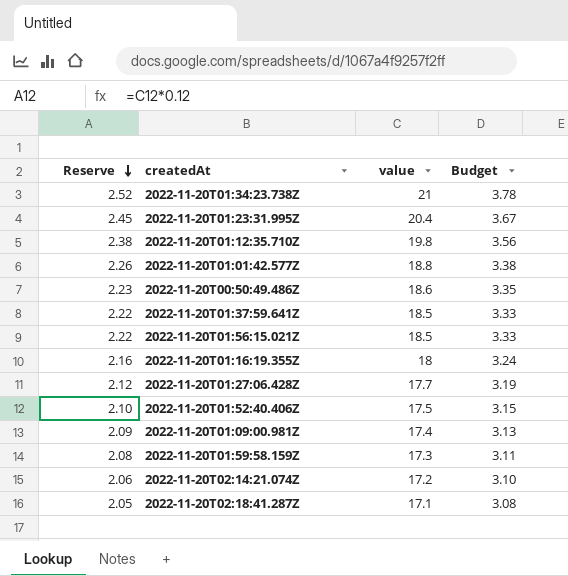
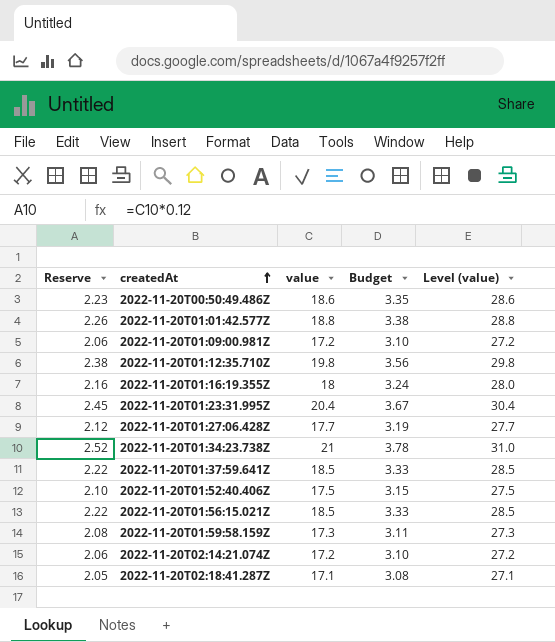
row order: Reserve descending -> createdAt ascending
column Level (value) | formula: none -> [value] + 10
2022-11-20T01:09:00.981Z | Reserve: 2.09 -> 2.06
2022-11-20T01:09:00.981Z | value: 17.4 -> 17.2
2022-11-20T01:09:00.981Z | Budget: 3.13 -> 3.10

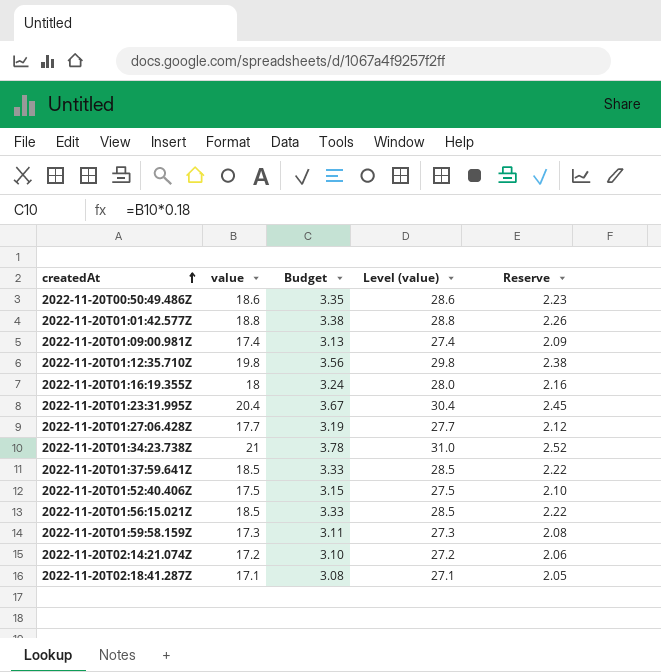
column Reserve | position: 1 -> 5
2022-11-20T01:09:00.981Z | value: 17.2 -> 17.4
2022-11-20T01:09:00.981Z | Budget: 3.10 -> 3.13
2022-11-20T01:09:00.981Z | Level (value): 27.2 -> 27.4
2022-11-20T01:09:00.981Z | Reserve: 2.06 -> 2.09

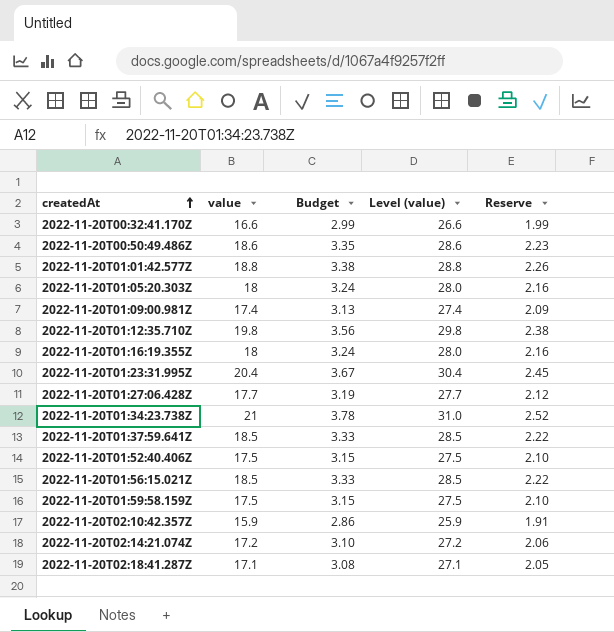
row 2022-11-20T00:32:41.170Z: none -> 16.6 | 2.99 | 26.6 | 1.99
row 2022-11-20T01:05:20.303Z: none -> 18 | 3.24 | 28.0 | 2.16
2022-11-20T01:59:58.159Z | value: 17.3 -> 17.5
2022-11-20T01:59:58.159Z | Budget: 3.11 -> 3.15
2022-11-20T01:59:58.159Z | Level (value): 27.3 -> 27.5
2022-11-20T01:59:58.159Z | Reserve: 2.08 -> 2.10
row 2022-11-20T02:10:42.357Z: none -> 15.9 | 2.86 | 25.9 | 1.91

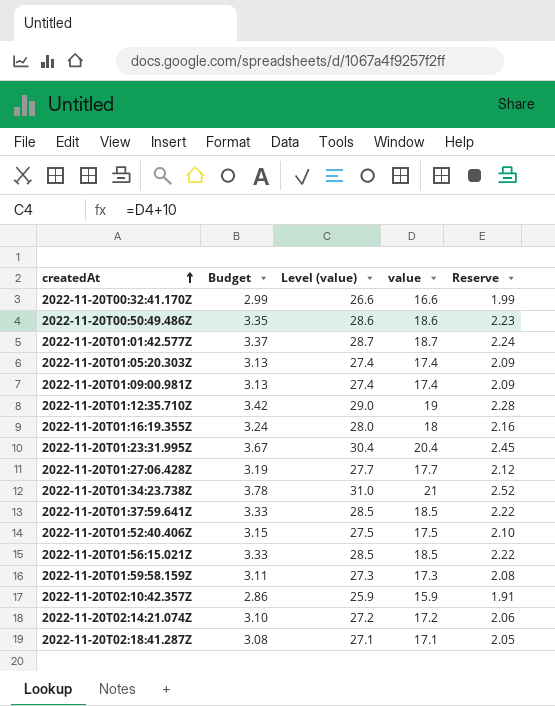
column value | position: 2 -> 4
2022-11-20T01:01:42.577Z | Budget: 3.38 -> 3.37
2022-11-20T01:01:42.577Z | Level (value): 28.8 -> 28.7
2022-11-20T01:01:42.577Z | value: 18.8 -> 18.7
2022-11-20T01:01:42.577Z | Reserve: 2.26 -> 2.24
2022-11-20T01:05:20.303Z | Budget: 3.24 -> 3.13
2022-11-20T01:05:20.303Z | Level (value): 28.0 -> 27.4
2022-11-20T01:05:20.303Z | value: 18 -> 17.4
2022-11-20T01:05:20.303Z | Reserve: 2.16 -> 2.09
2022-11-20T01:12:35.710Z | Budget: 3.56 -> 3.42
2022-11-20T01:12:35.710Z | Level (value): 29.8 -> 29.0
2022-11-20T01:12:35.710Z | value: 19.8 -> 19
2022-11-20T01:12:35.710Z | Reserve: 2.38 -> 2.28
2022-11-20T01:59:58.159Z | Budget: 3.15 -> 3.11
2022-11-20T01:59:58.159Z | Level (value): 27.5 -> 27.3
2022-11-20T01:59:58.159Z | value: 17.5 -> 17.3
2022-11-20T01:59:58.159Z | Reserve: 2.10 -> 2.08

